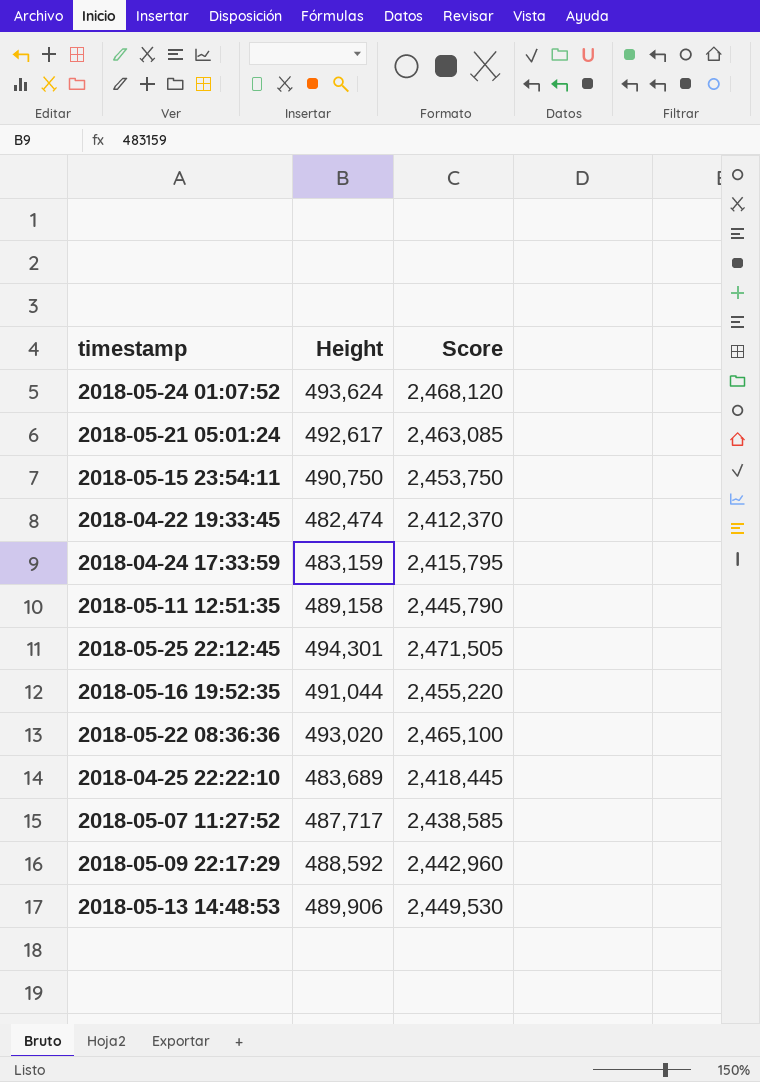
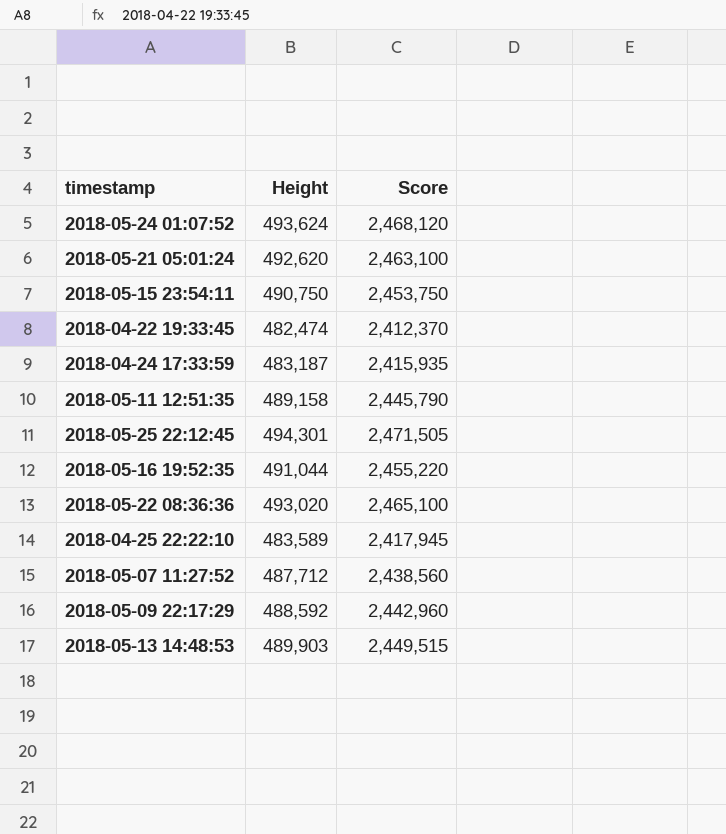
2018-05-21 05:01:24 | Height: 492,617 -> 492,620
2018-05-21 05:01:24 | Score: 2,463,085 -> 2,463,100
2018-04-24 17:33:59 | Height: 483,159 -> 483,187
2018-04-24 17:33:59 | Score: 2,415,795 -> 2,415,935
2018-04-25 22:22:10 | Height: 483,689 -> 483,589
2018-04-25 22:22:10 | Score: 2,418,445 -> 2,417,945
2018-05-07 11:27:52 | Height: 487,717 -> 487,712
2018-05-07 11:27:52 | Score: 2,438,585 -> 2,438,560
2018-05-13 14:48:53 | Height: 489,906 -> 489,903
2018-05-13 14:48:53 | Score: 2,449,530 -> 2,449,515

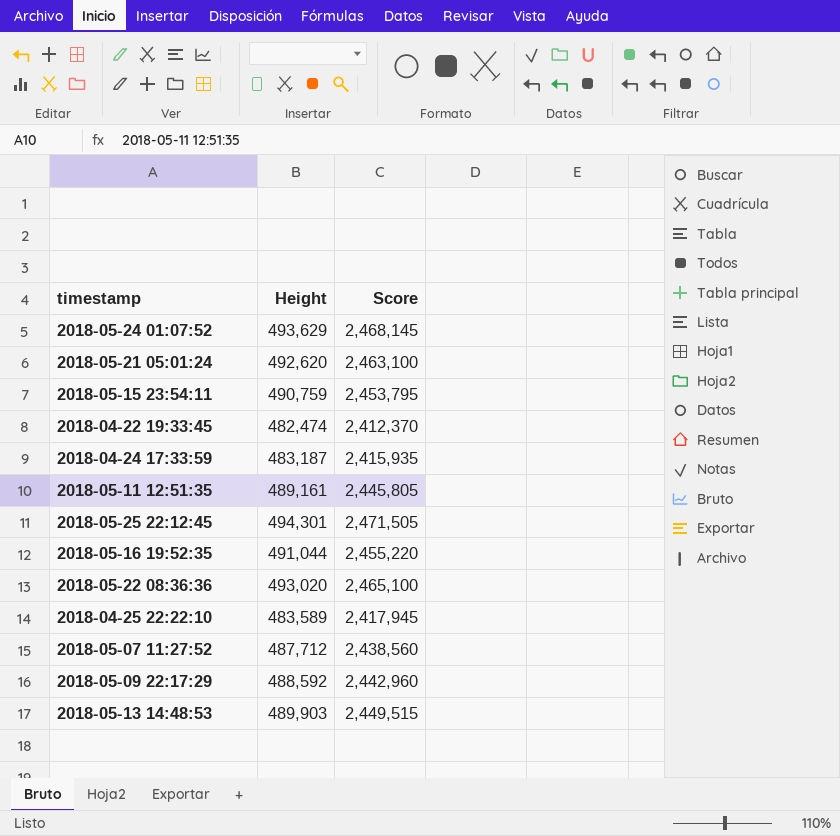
2018-05-24 01:07:52 | Height: 493,624 -> 493,629
2018-05-24 01:07:52 | Score: 2,468,120 -> 2,468,145
2018-05-15 23:54:11 | Height: 490,750 -> 490,759
2018-05-15 23:54:11 | Score: 2,453,750 -> 2,453,795
2018-05-11 12:51:35 | Height: 489,158 -> 489,161
2018-05-11 12:51:35 | Score: 2,445,790 -> 2,445,805

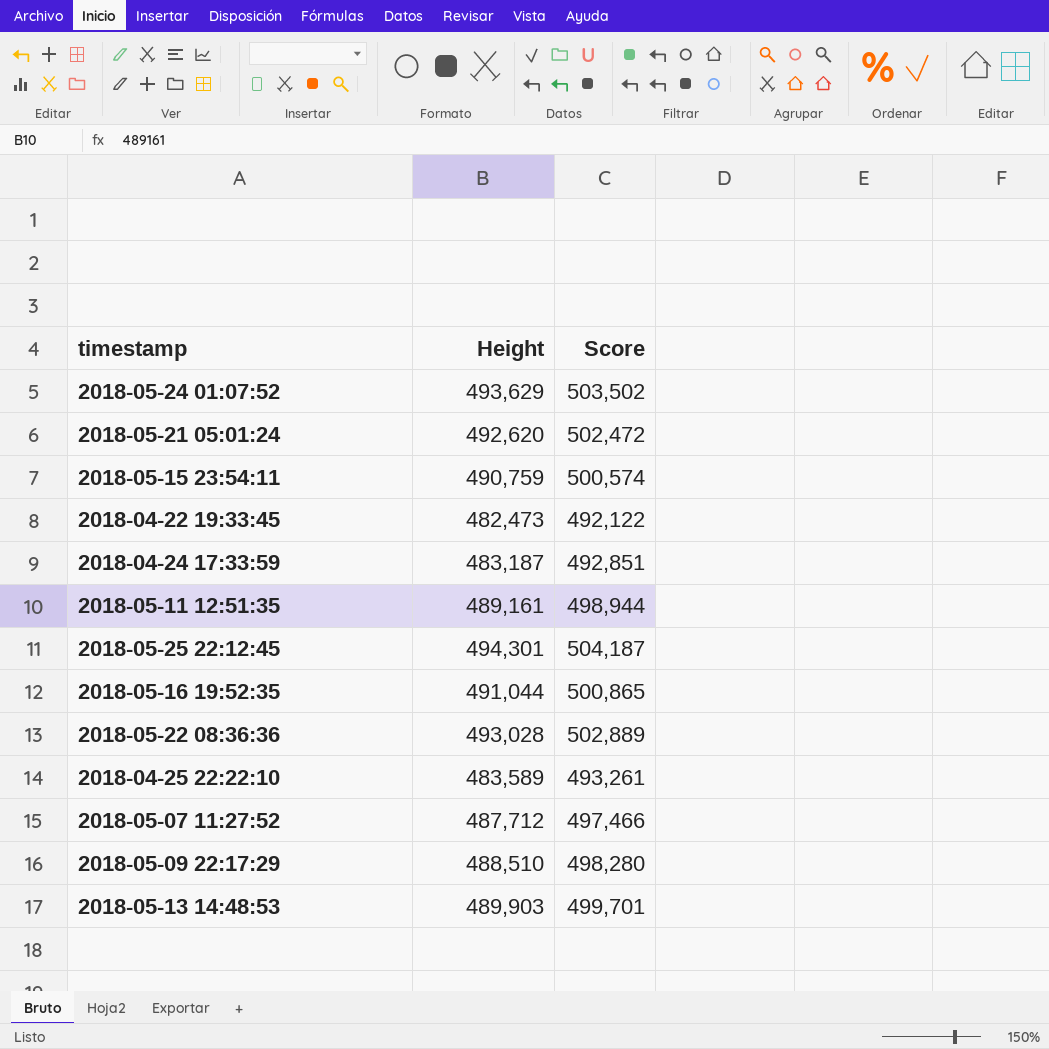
column Score | formula: [Height] * 5 -> [Height] * 1.02
2018-04-22 19:33:45 | Height: 482,474 -> 482,473
2018-05-22 08:36:36 | Height: 493,020 -> 493,028
2018-05-09 22:17:29 | Height: 488,592 -> 488,510

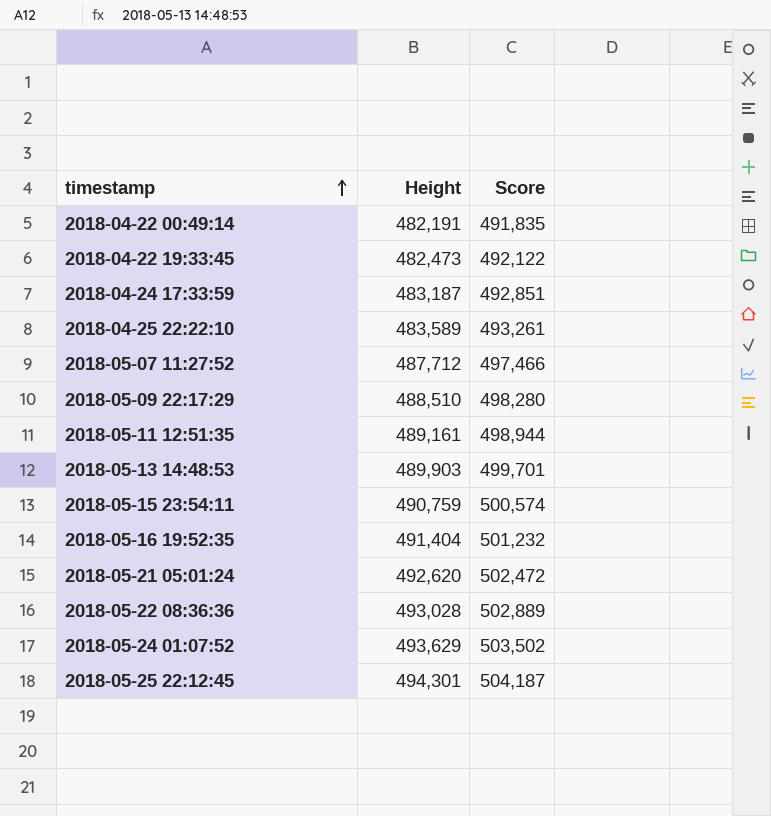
row order: none -> timestamp ascending
row 2018-04-22 00:49:14: none -> 482,191 | 491,835
2018-05-16 19:52:35 | Height: 491,044 -> 491,404
2018-05-16 19:52:35 | Score: 500,865 -> 501,232

